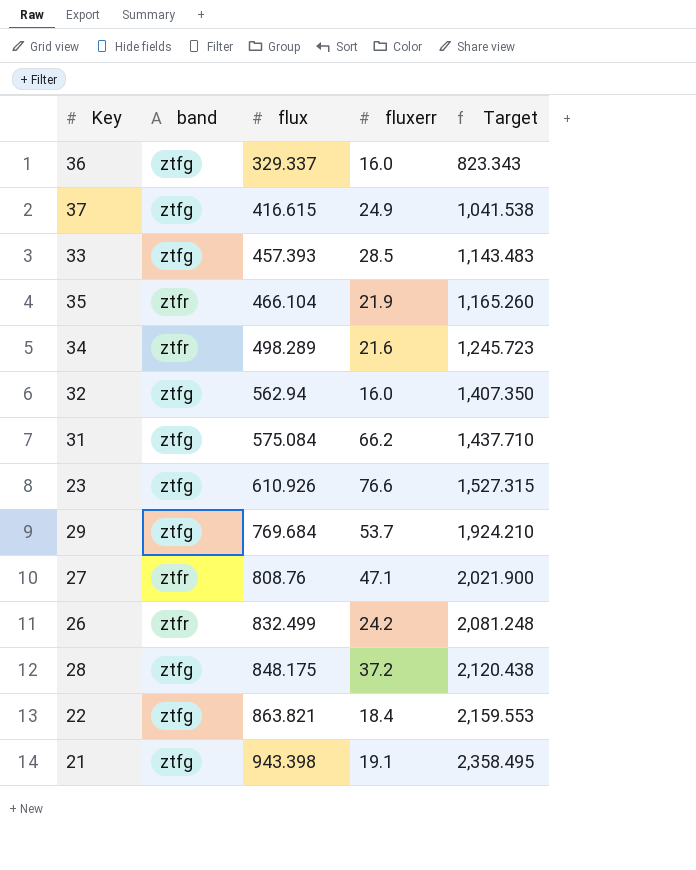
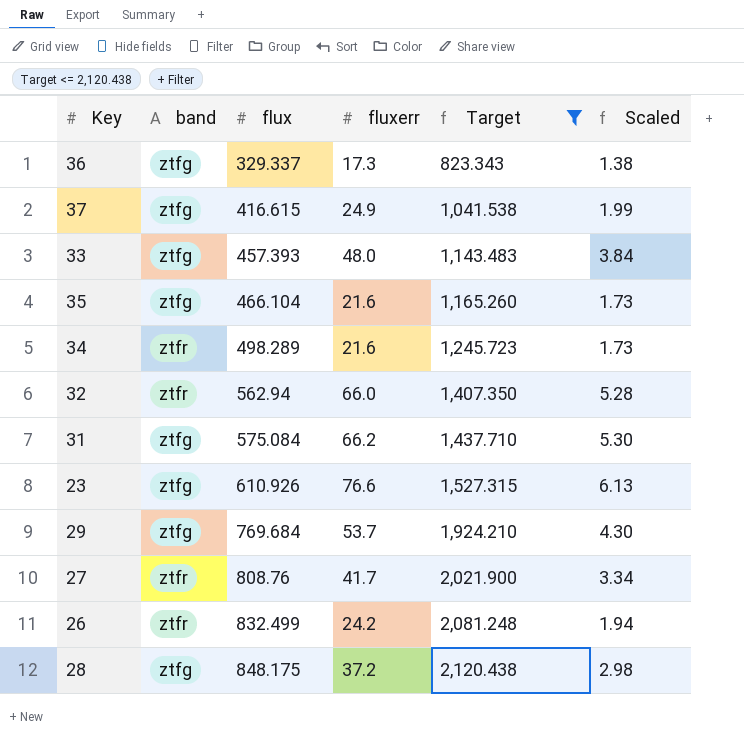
filter: none -> Target <= 2,120.438
column Scaled | formula: none -> [fluxerr] * 0.08
36 | fluxerr: 16.0 -> 17.3
33 | fluxerr: 28.5 -> 48.0
35 | band: ztfr -> ztfg
35 | fluxerr: 21.9 -> 21.6
32 | band: ztfg -> ztfr
32 | fluxerr: 16.0 -> 66.0
27 | fluxerr: 47.1 -> 41.7

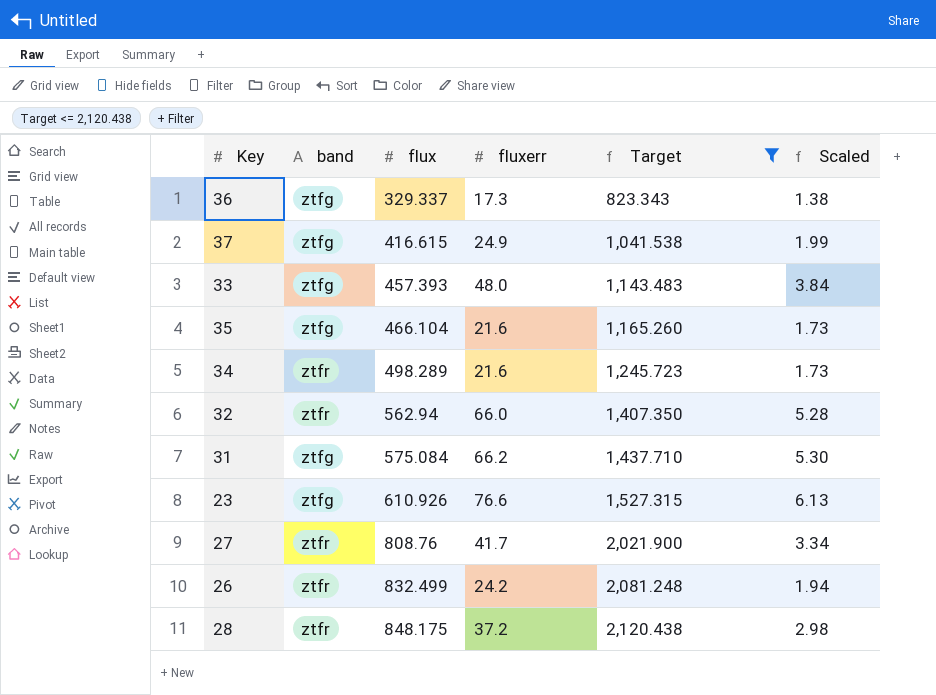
row 29: ztfg | 769.684 | 53.7 | 1,924.210 | 4.30 -> none
28 | band: ztfg -> ztfr

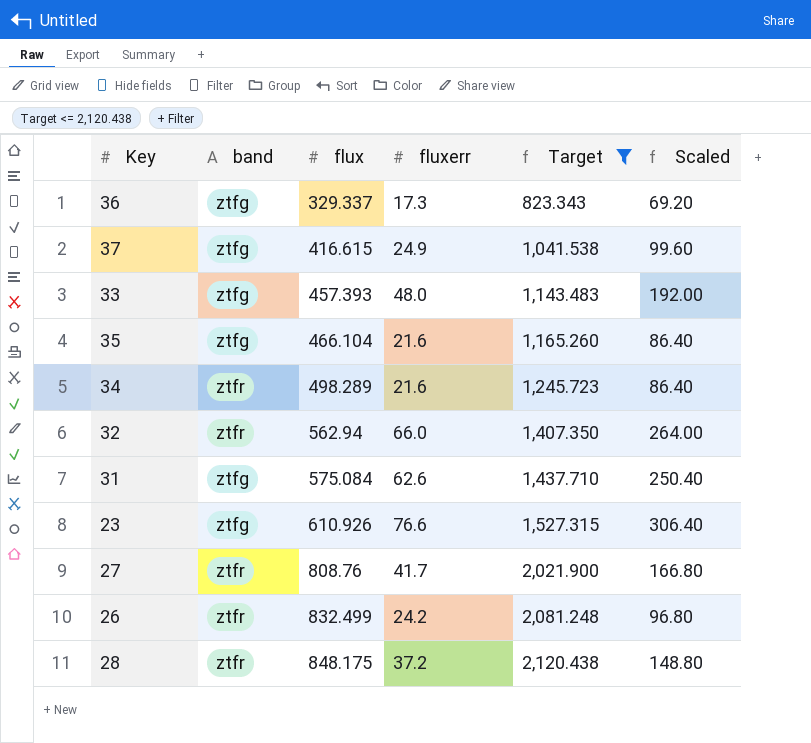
column Scaled | formula: [fluxerr] * 0.08 -> [fluxerr] * 4
31 | fluxerr: 66.2 -> 62.6

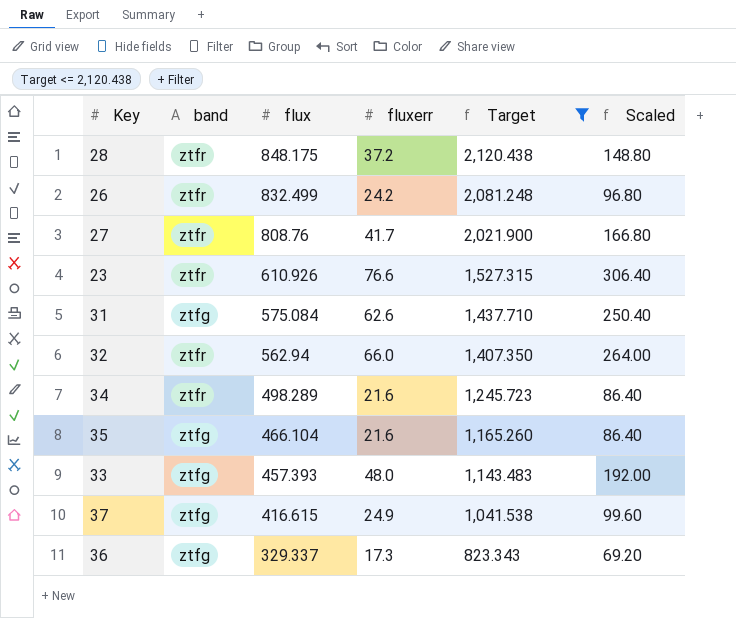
row order: flux ascending -> flux descending
23 | band: ztfg -> ztfr

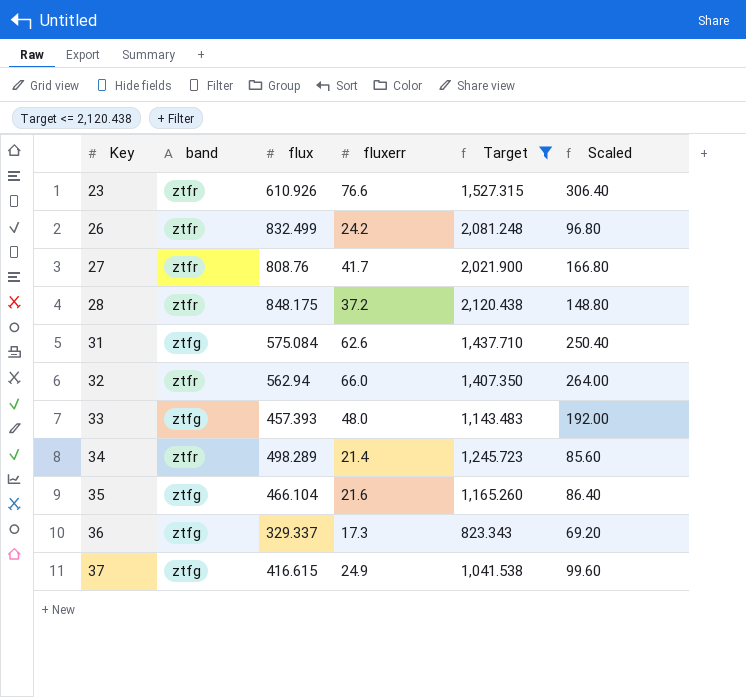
row order: flux descending -> Key ascending
34 | fluxerr: 21.6 -> 21.4
34 | Scaled: 86.40 -> 85.60

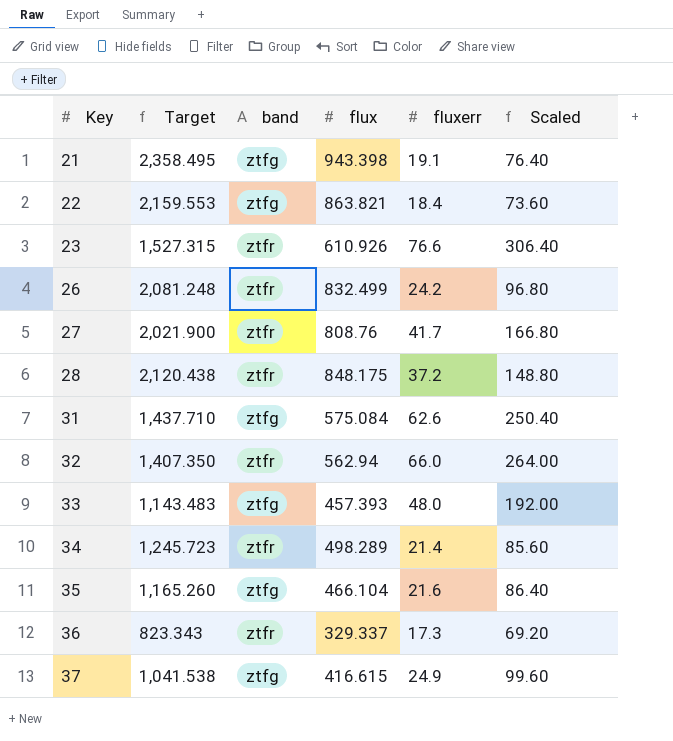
filter: Target <= 2,120.438 -> none
column Target | position: 5 -> 2
36 | band: ztfg -> ztfr

